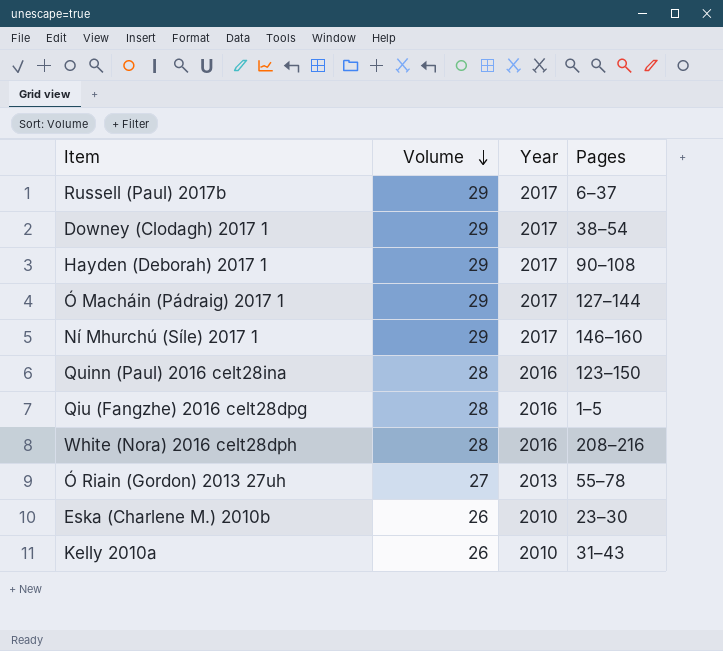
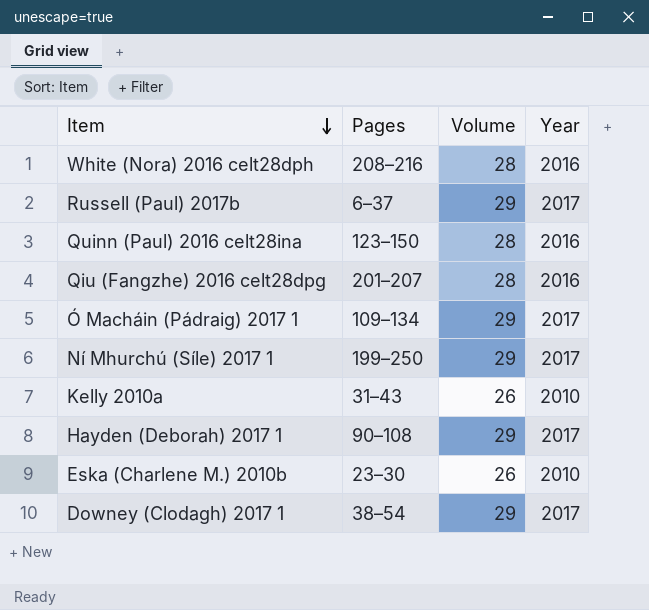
row order: Volume descending -> Item descending
column Pages | position: 4 -> 2
row Ó Riain (Gordon) 2013 27uh: 27 | 2013 | 55–78 -> none
Qiu (Fangzhe) 2016 celt28dpg | Pages: 1–5 -> 201–207
Ó Macháin (Pádraig) 2017 1 | Pages: 127–144 -> 109–134
Ní Mhurchú (Síle) 2017 1 | Pages: 146–160 -> 199–250

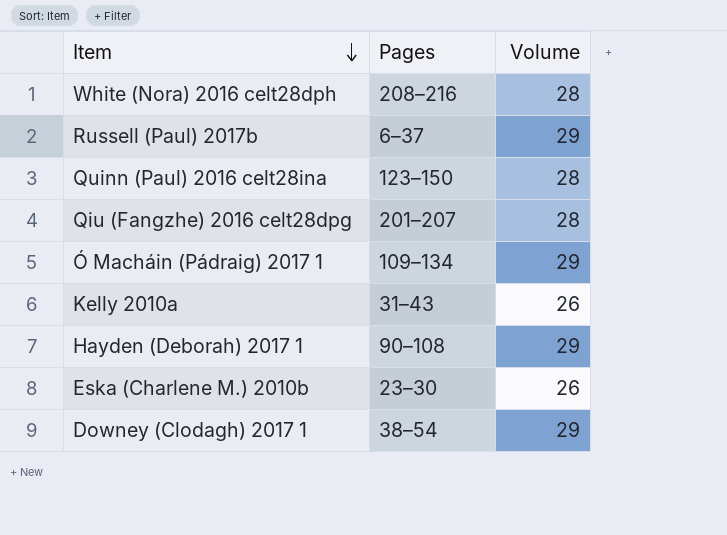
column Year | position: 4 -> none
row Ní Mhurchú (Síle) 2017 1: 199–250 | 29 | 2017 -> none

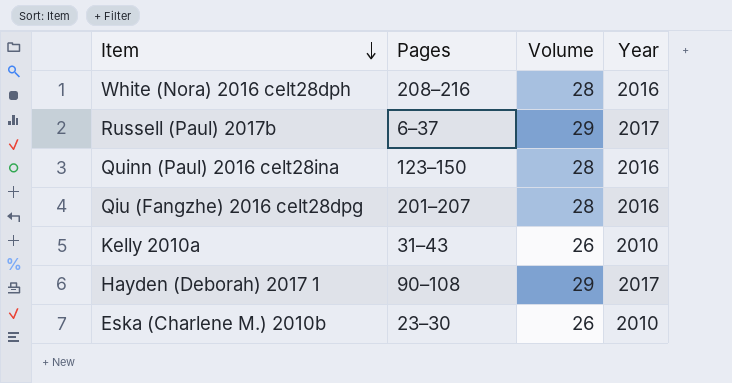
column Year | position: none -> 4
row Ó Macháin (Pádraig) 2017 1: 109–134 | 29 -> none
row Downey (Clodagh) 2017 1: 38–54 | 29 -> none

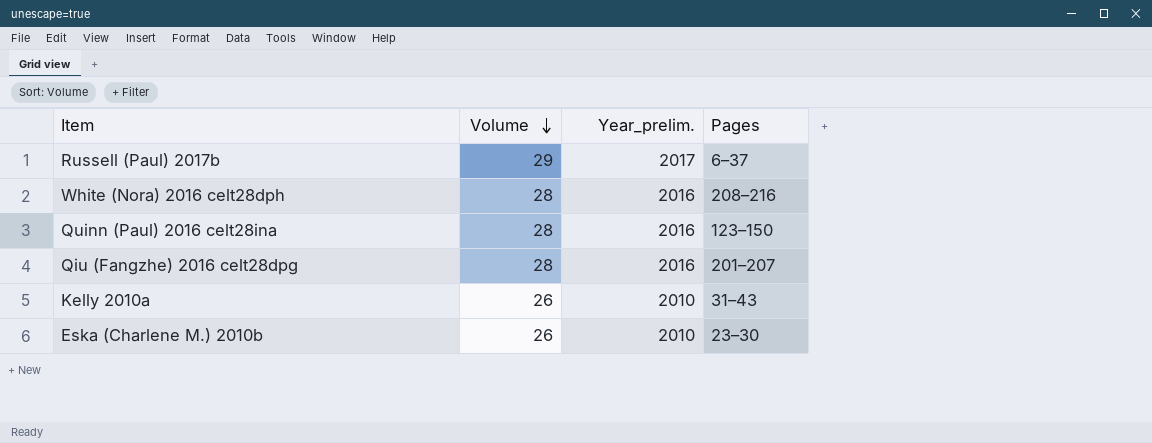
row order: Item descending -> Volume descending
column name: Year -> Year_prelim.
column Pages | position: 2 -> 4
row Hayden (Deborah) 2017 1: 90–108 | 29 | 2017 -> none

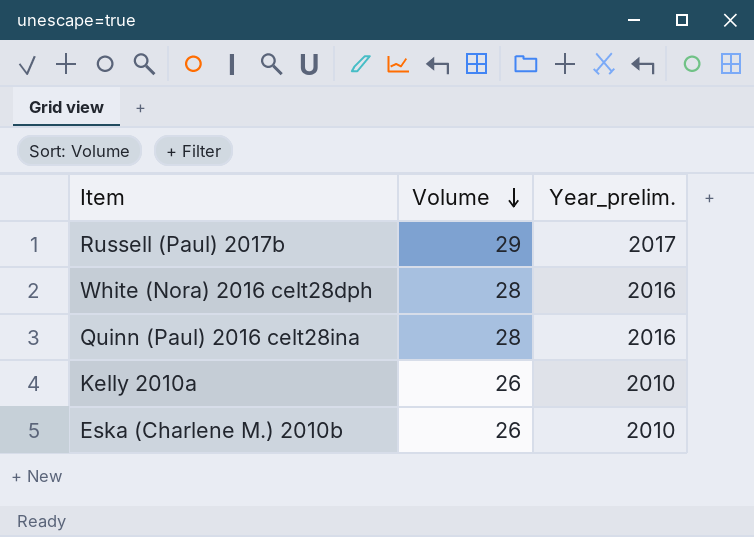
column Pages | position: 4 -> none
row Qiu (Fangzhe) 2016 celt28dpg: 28 | 2016 | 201–207 -> none

